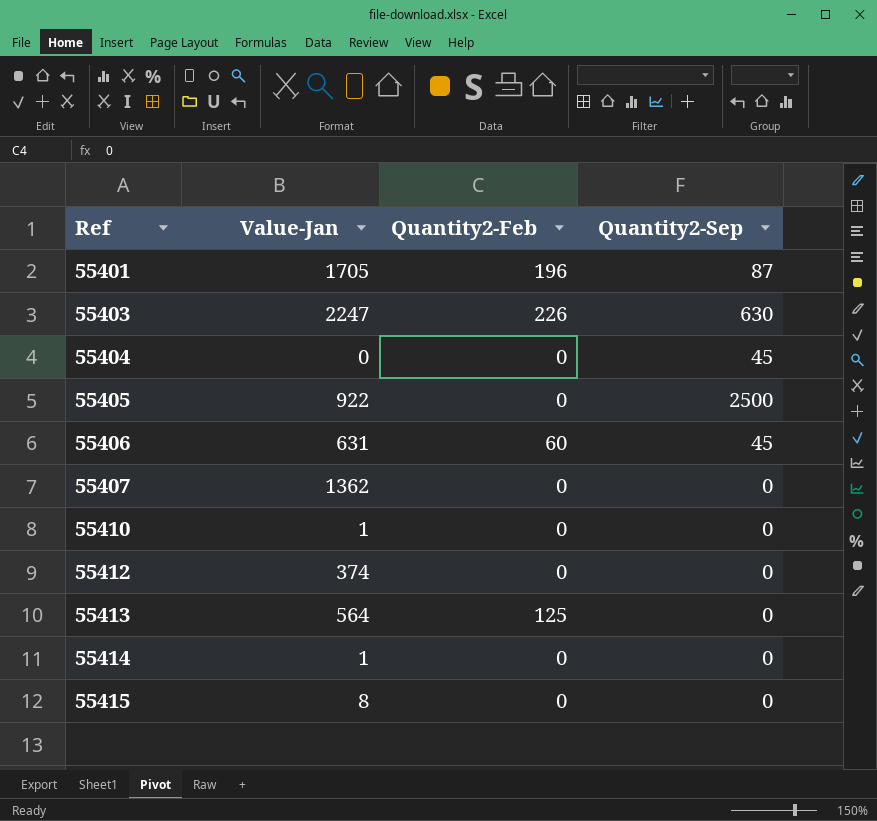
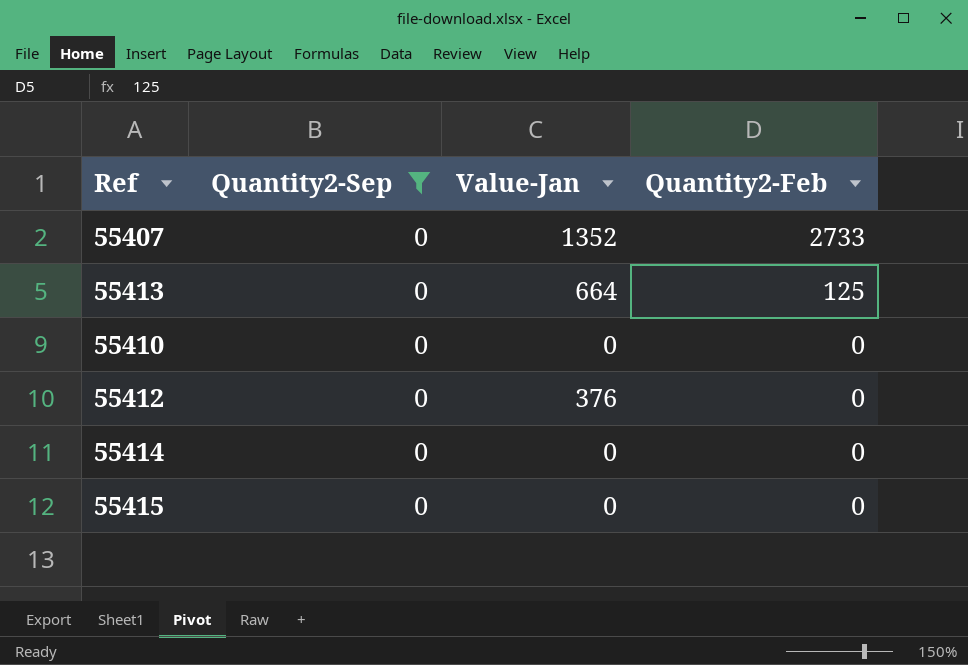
filter: none -> Quantity2-Sep = 0
row order: Ref ascending -> Quantity2-Feb descending
column Quantity2-Sep | position: 4 -> 2
55407 | Value-Jan: 1362 -> 1352
55407 | Quantity2-Feb: 0 -> 2733
55413 | Value-Jan: 564 -> 664
55410 | Value-Jan: 1 -> 0
55412 | Value-Jan: 374 -> 376
55414 | Value-Jan: 1 -> 0
55415 | Value-Jan: 8 -> 0

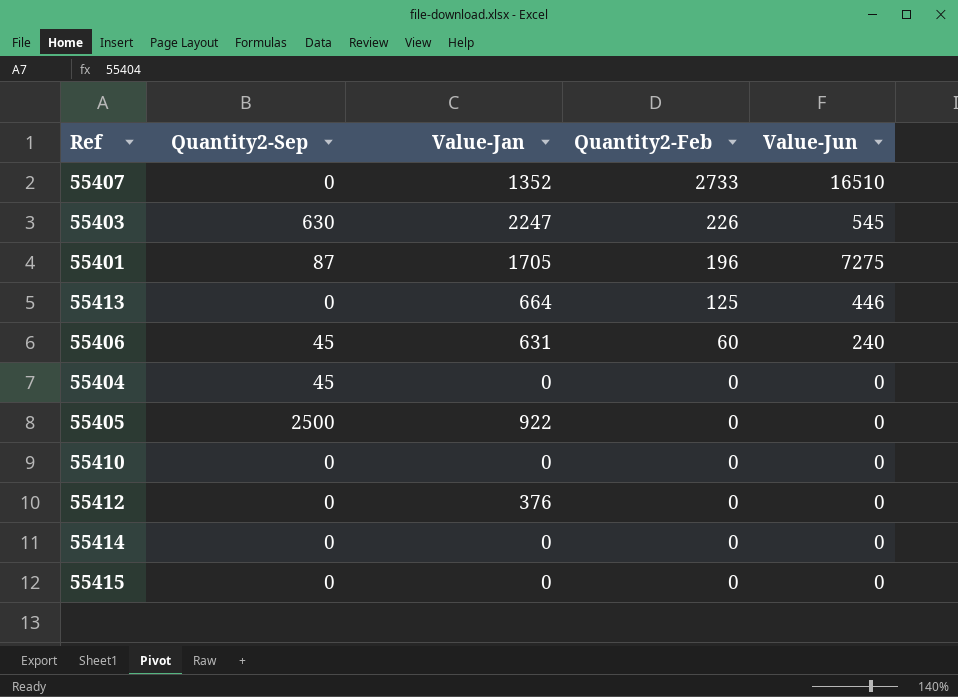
filter: Quantity2-Sep = 0 -> none
column Value-Jun | position: none -> 5

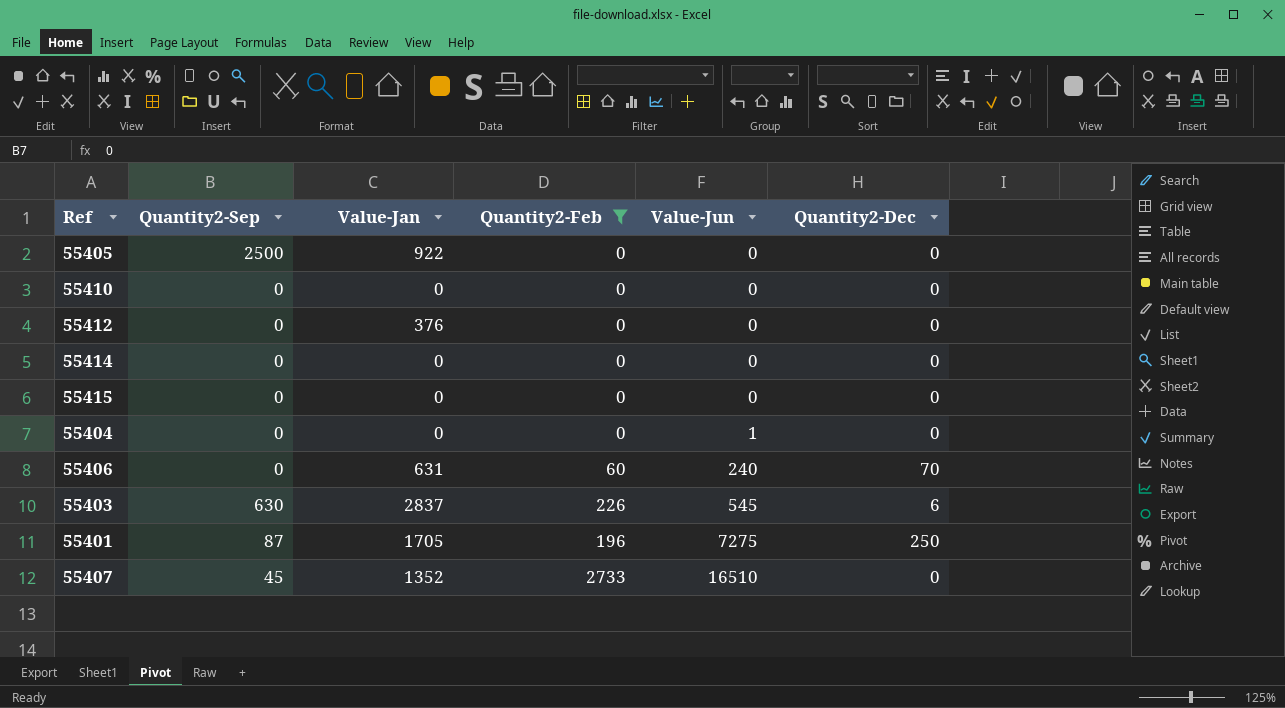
filter: none -> Quantity2-Feb != 125
row order: Quantity2-Feb descending -> Value-Jun ascending
column Quantity2-Dec | position: none -> 6
55404 | Quantity2-Sep: 45 -> 0
55404 | Value-Jun: 0 -> 1
55406 | Quantity2-Sep: 45 -> 0
55403 | Value-Jan: 2247 -> 2837
55407 | Quantity2-Sep: 0 -> 45

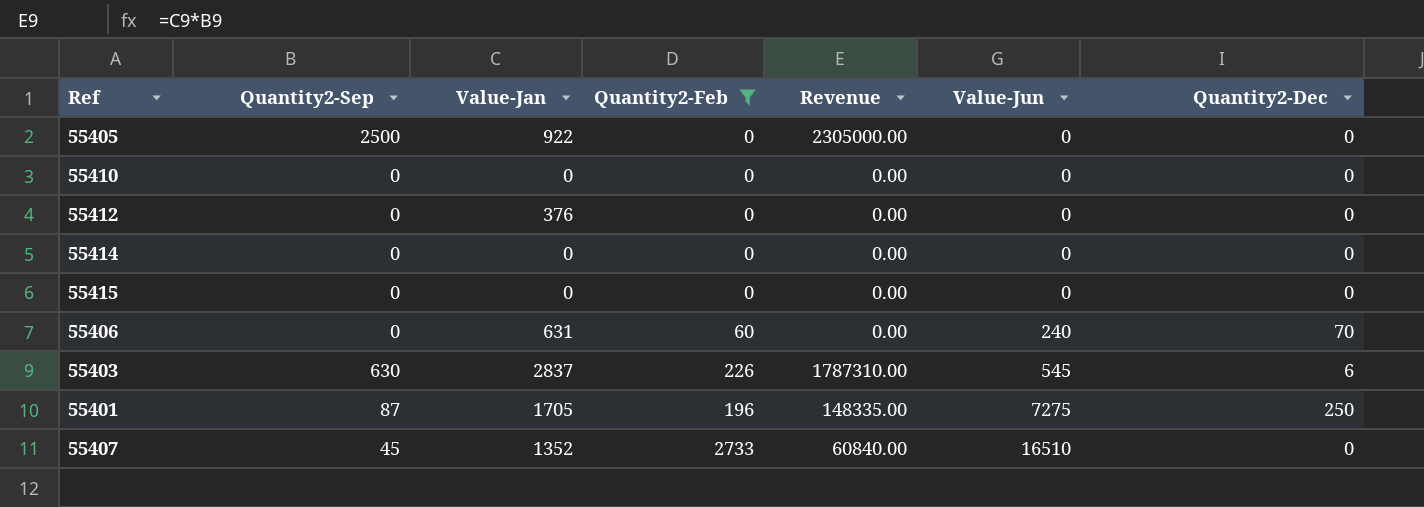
column Revenue | formula: none -> [Quantity2-Sep] * [Value-Jan]
row 55404: 0 | 0 | 0 | 1 | 0 -> none

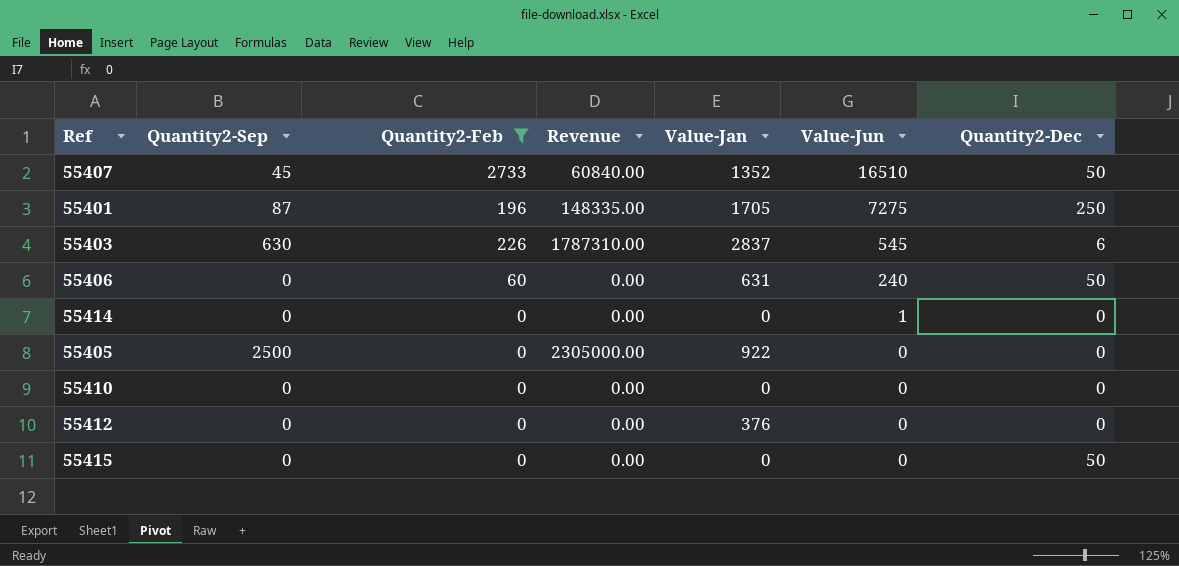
row order: Value-Jun ascending -> Value-Jun descending
column Value-Jan | position: 3 -> 5
55407 | Quantity2-Dec: 0 -> 50
55406 | Quantity2-Dec: 70 -> 50
55414 | Value-Jun: 0 -> 1
55415 | Quantity2-Dec: 0 -> 50

